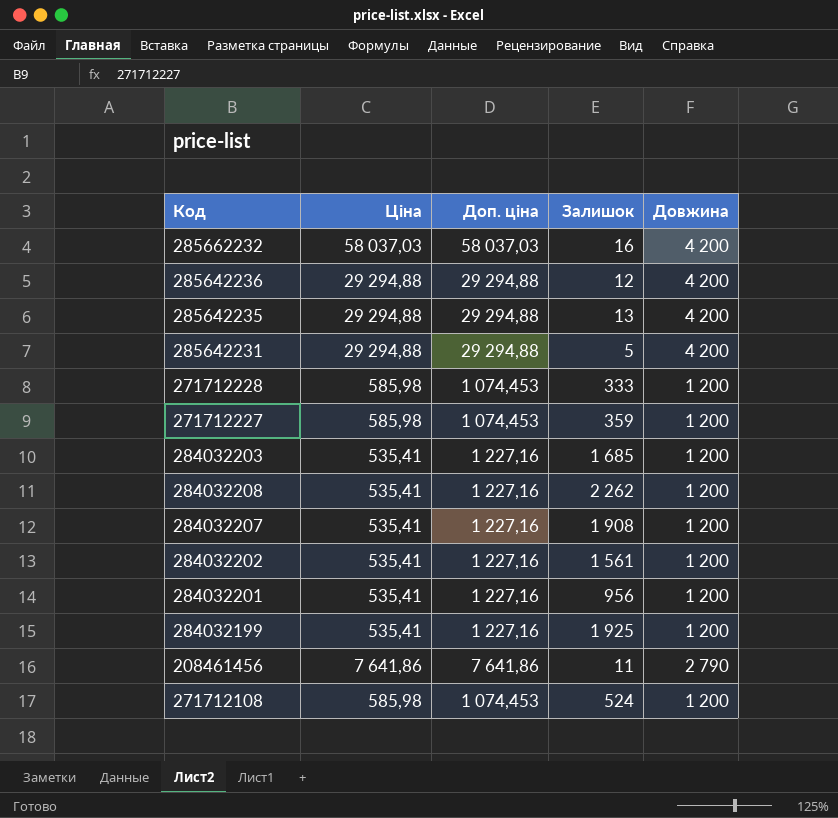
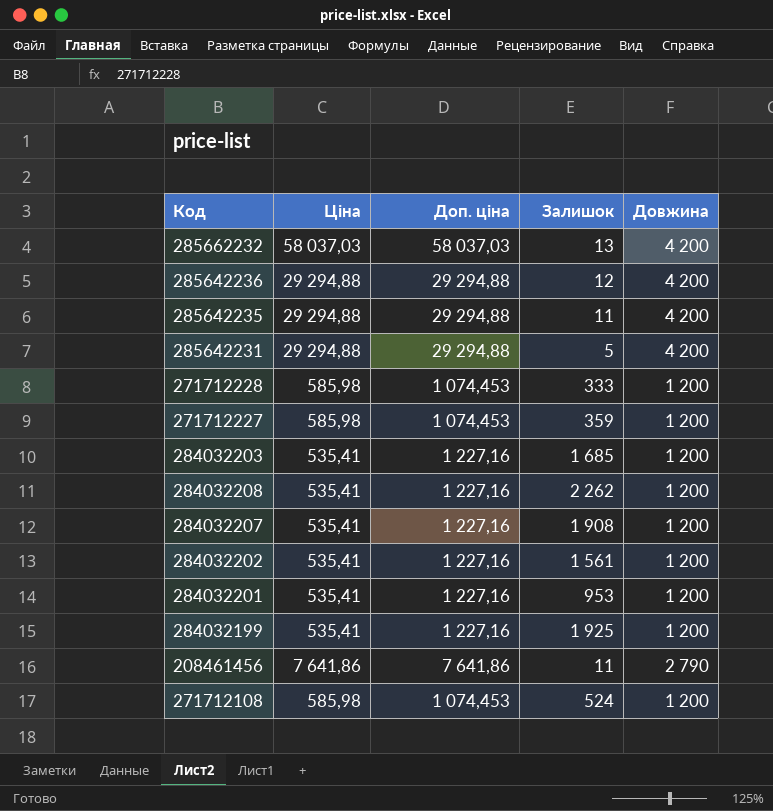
285662232 | Залишок: 16 -> 13
285642235 | Залишок: 13 -> 11
284032201 | Залишок: 956 -> 953

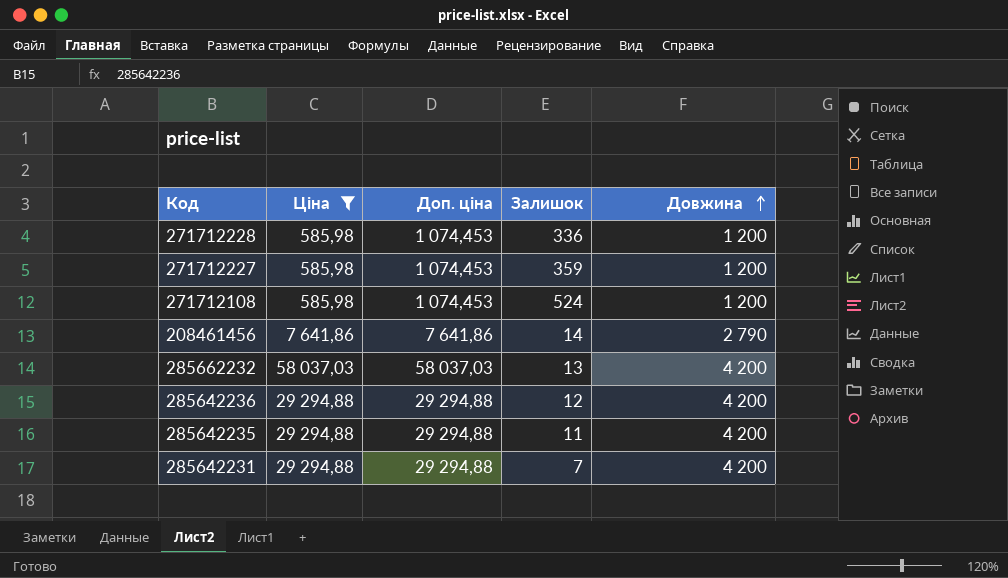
filter: none -> Ціна != 535,41
row order: none -> Довжина ascending
271712228 | Залишок: 333 -> 336
208461456 | Залишок: 11 -> 14
285642231 | Залишок: 5 -> 7

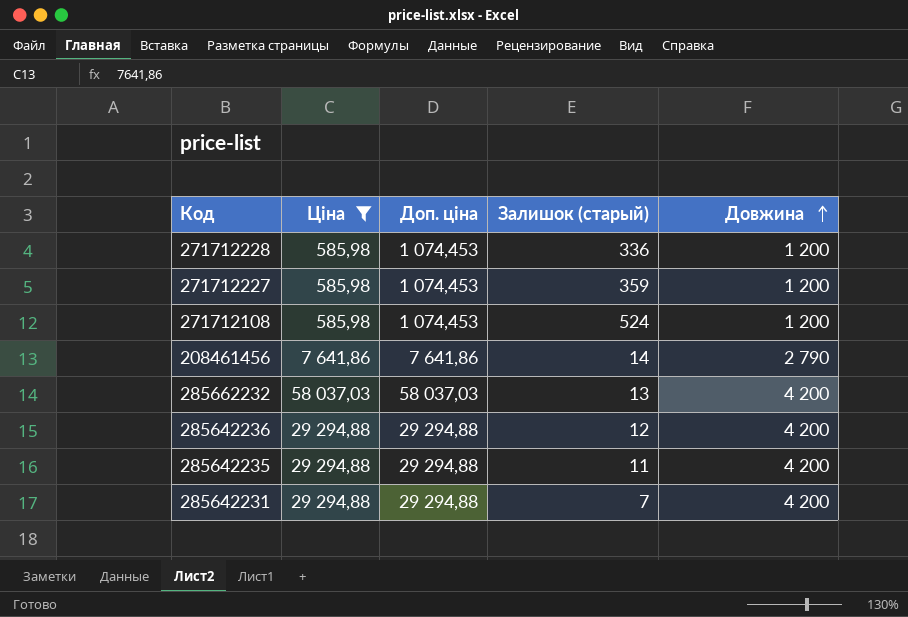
column name: Залишок -> Залишок (старый)

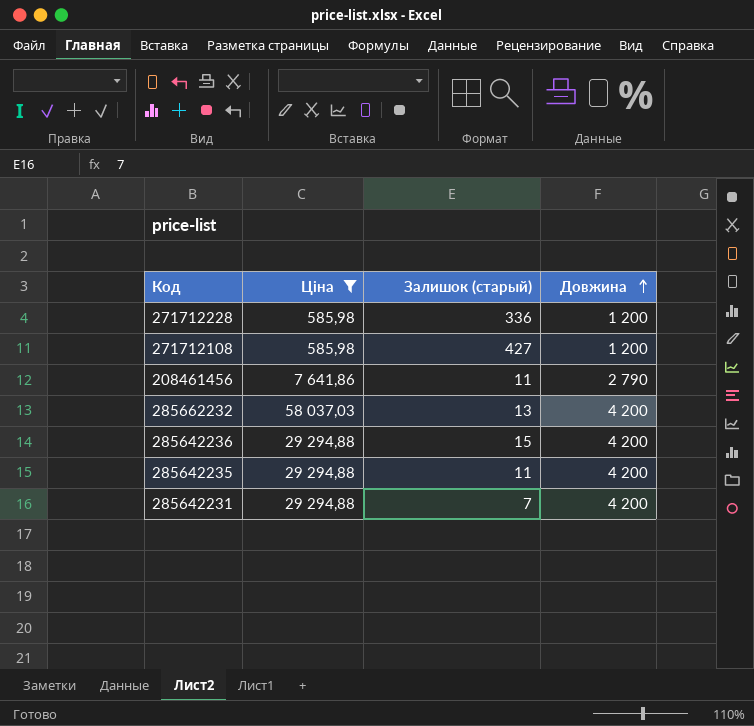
column Доп. ціна | position: 3 -> none
row 271712227: 585,98 | 1 074,453 | 359 | 1 200 -> none
271712108 | Залишок (старый): 524 -> 427
208461456 | Залишок (старый): 14 -> 11
285642236 | Залишок (старый): 12 -> 15

